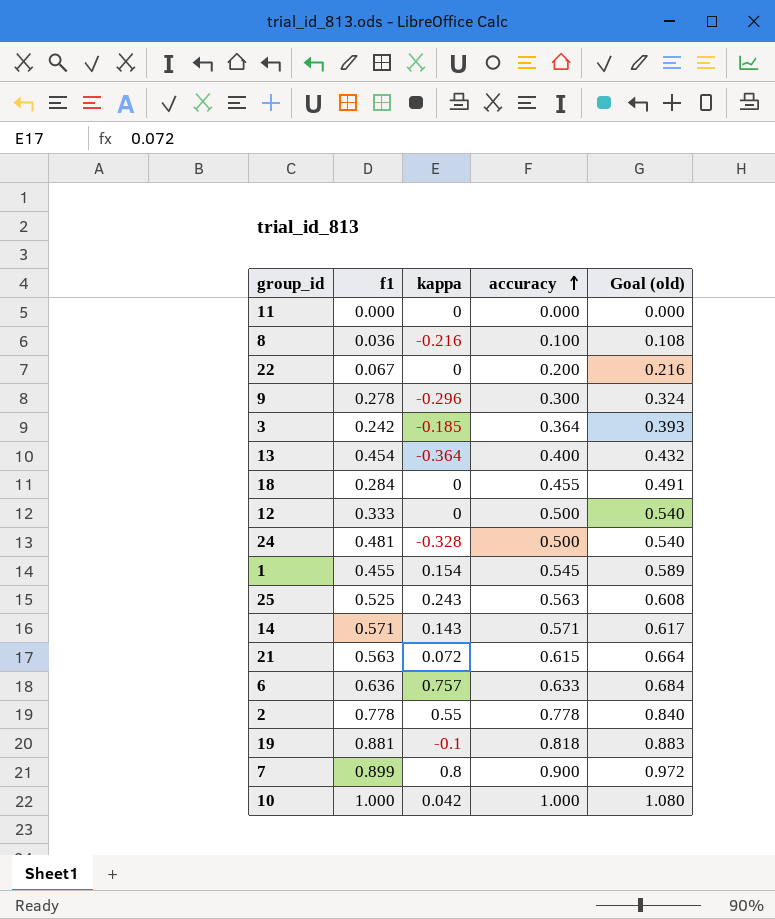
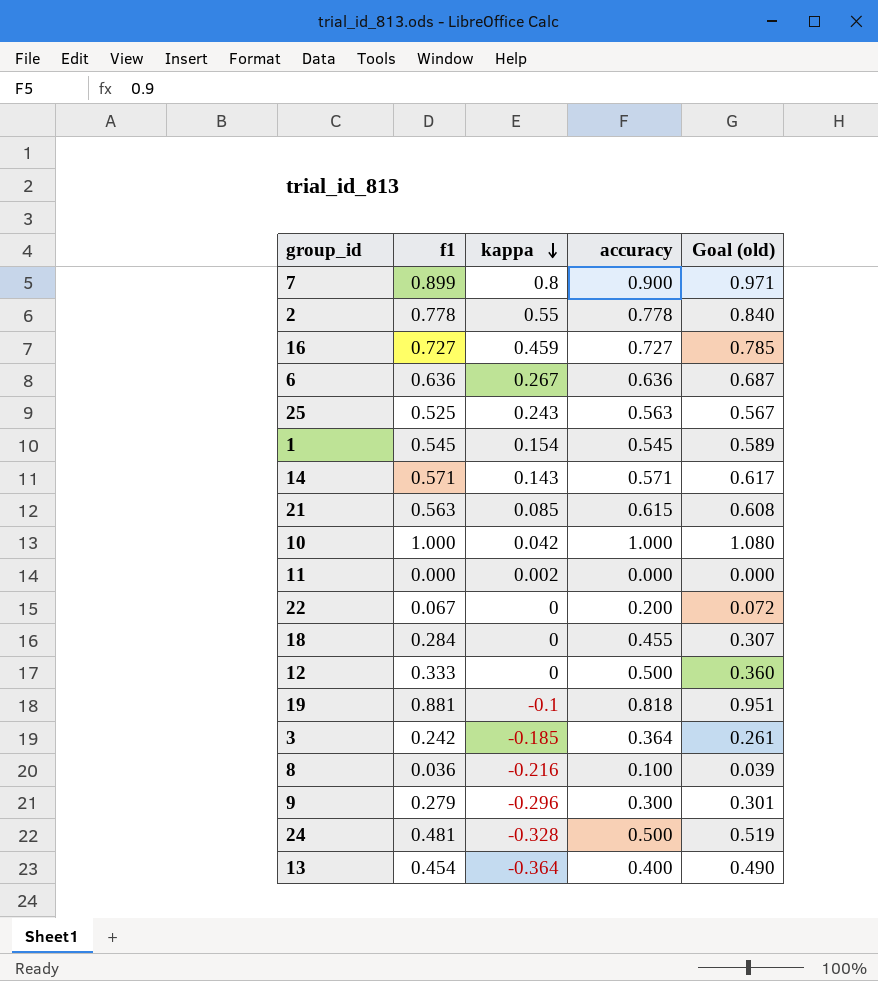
row order: accuracy ascending -> kappa descending
column Goal (old) | formula: [accuracy] * 1.08 -> [f1] * 1.08
row 16: none -> 0.727 | 0.459 | 0.727 | 0.785
6 | kappa: 0.757 -> 0.267
6 | accuracy: 0.633 -> 0.636
1 | f1: 0.455 -> 0.545
21 | kappa: 0.072 -> 0.085
11 | kappa: 0 -> 0.002
9 | f1: 0.278 -> 0.279

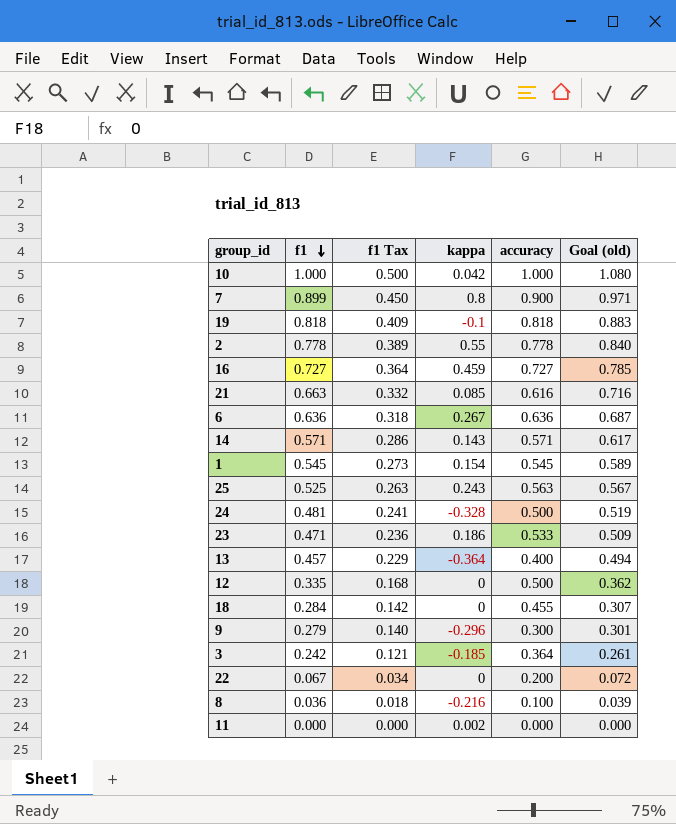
row order: kappa descending -> f1 descending
column f1 Tax | formula: none -> [f1] * 0.5
19 | f1: 0.881 -> 0.818
19 | Goal (old): 0.951 -> 0.883
21 | f1: 0.563 -> 0.663
21 | accuracy: 0.615 -> 0.616
21 | Goal (old): 0.608 -> 0.716
row 23: none -> 0.471 | 0.236 | 0.186 | 0.533 | 0.509
13 | f1: 0.454 -> 0.457
13 | Goal (old): 0.490 -> 0.494
12 | f1: 0.333 -> 0.335
12 | Goal (old): 0.360 -> 0.362

